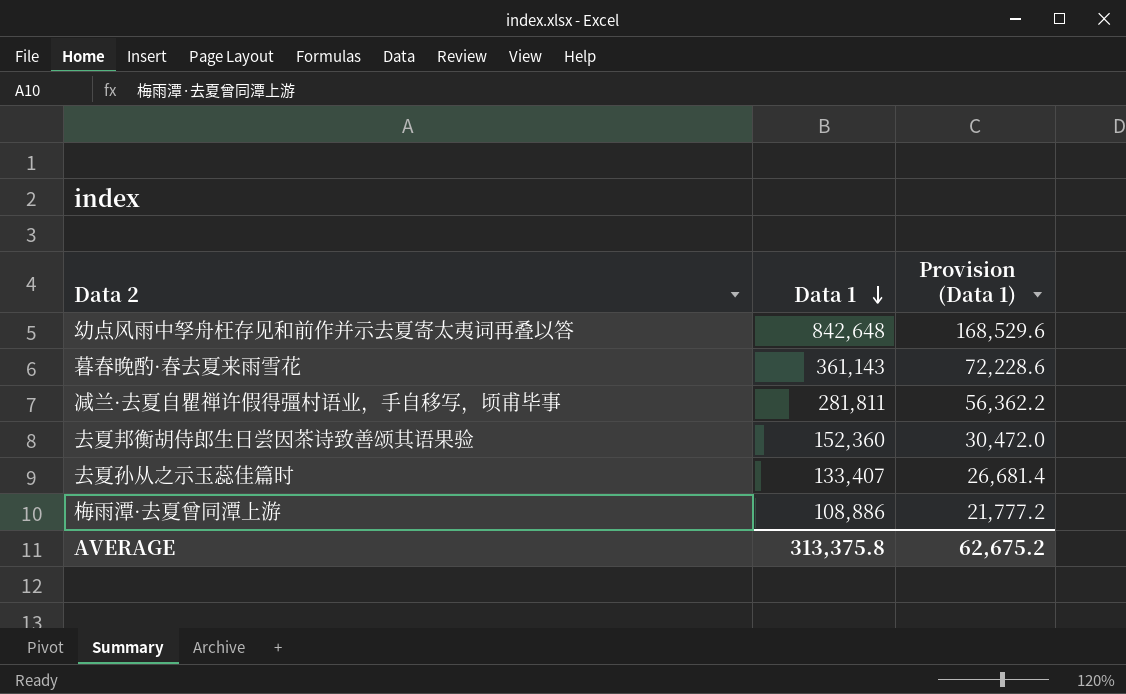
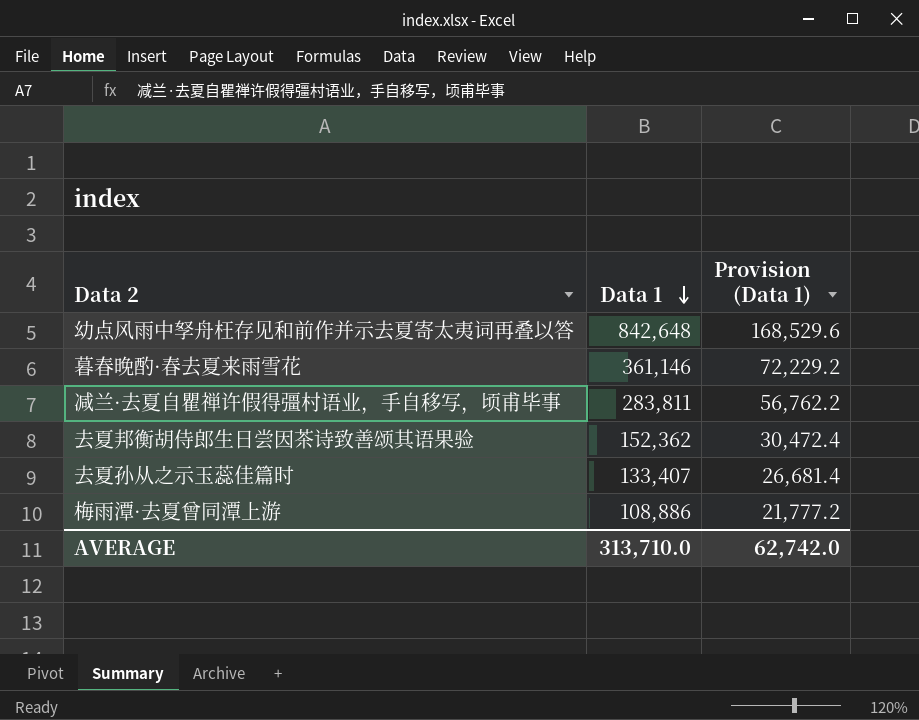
暮春晚酌·春去夏来雨雪花 | Data 1: 361,143 -> 361,146
暮春晚酌·春去夏来雨雪花 | Provision (Data 1): 72,228.6 -> 72,229.2
减兰·去夏自瞿禅许假得彊村语业，手自移写，顷甫毕事 | Data 1: 281,811 -> 283,811
减兰·去夏自瞿禅许假得彊村语业，手自移写，顷甫毕事 | Provision (Data 1): 56,362.2 -> 56,762.2
去夏邦衡胡侍郎生日尝因茶诗致善颂其语果验 | Data 1: 152,360 -> 152,362
去夏邦衡胡侍郎生日尝因茶诗致善颂其语果验 | Provision (Data 1): 30,472.0 -> 30,472.4
AVERAGE | Data 1: 313,375.8 -> 313,710.0
AVERAGE | Provision (Data 1): 62,675.2 -> 62,742.0

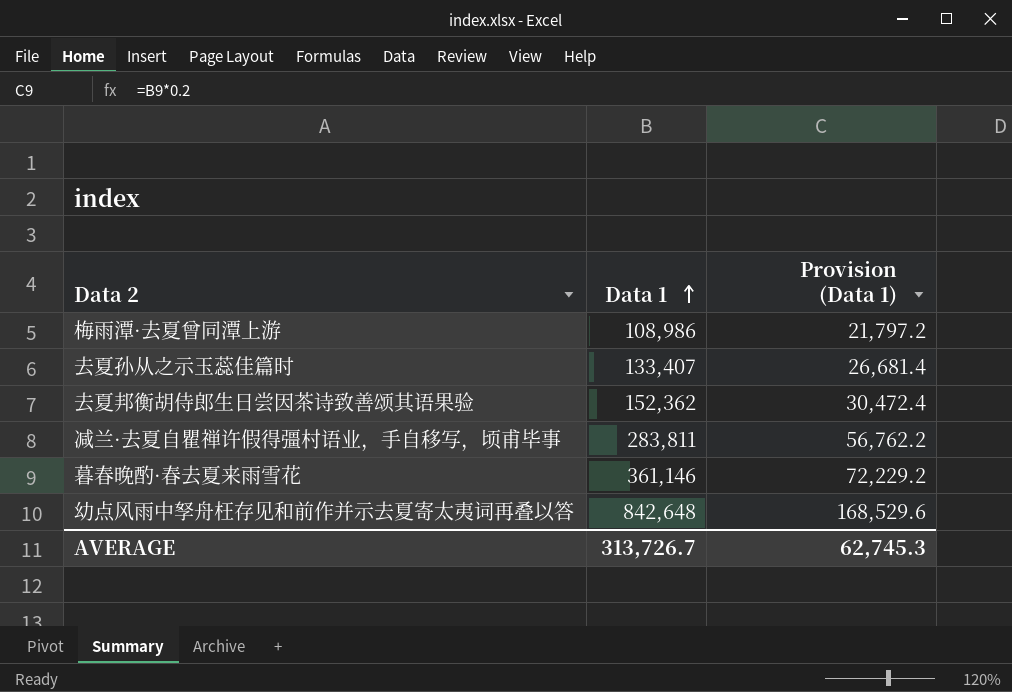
row order: Data 1 descending -> Data 1 ascending
梅雨潭·去夏曾同潭上游 | Data 1: 108,886 -> 108,986
梅雨潭·去夏曾同潭上游 | Provision (Data 1): 21,777.2 -> 21,797.2
AVERAGE | Data 1: 313,710.0 -> 313,726.7
AVERAGE | Provision (Data 1): 62,742.0 -> 62,745.3

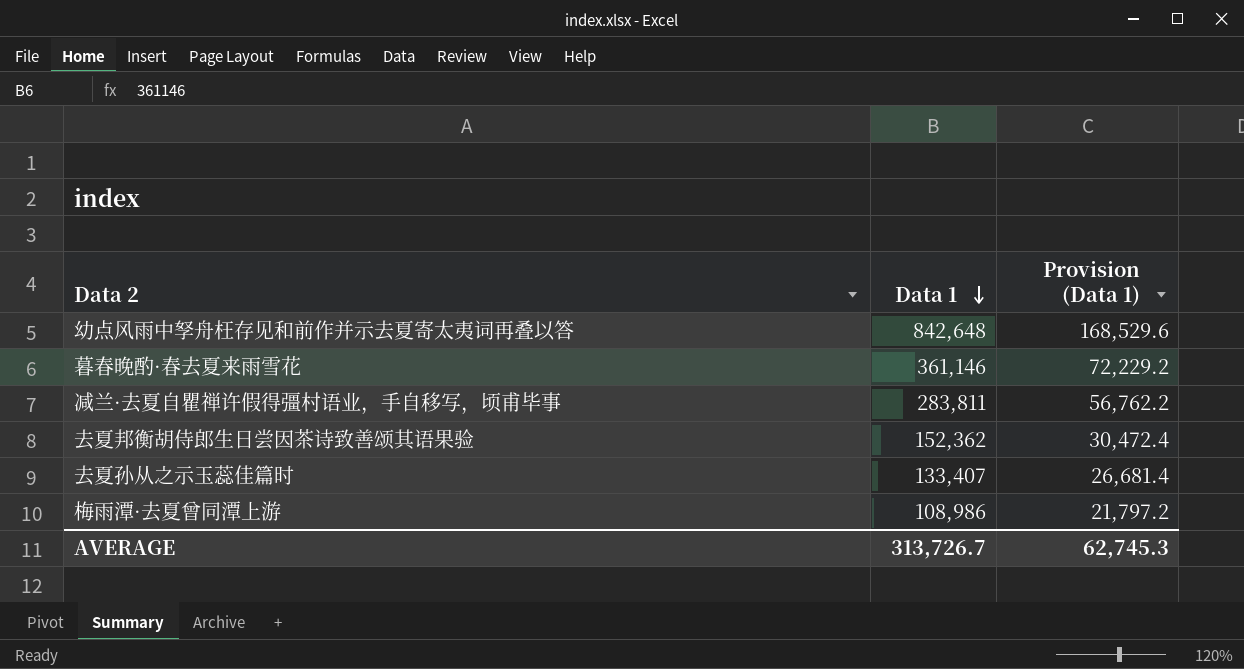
row order: Data 1 ascending -> Data 1 descending

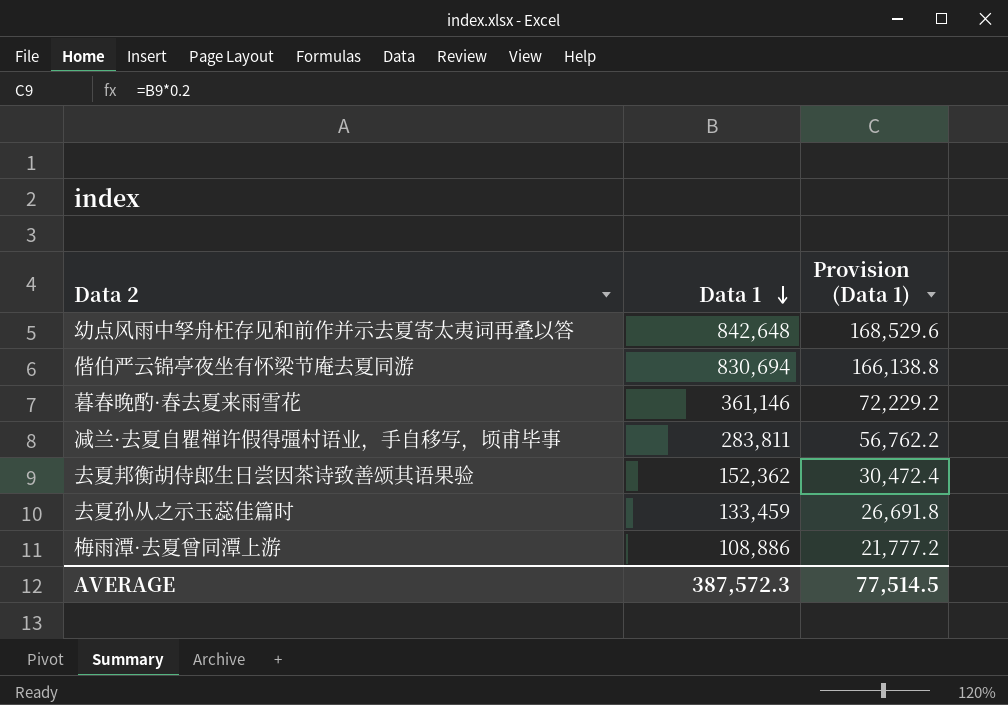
row 偕伯严云锦亭夜坐有怀梁节庵去夏同游: none -> 830,694 | 166,138.8
去夏孙从之示玉蕊佳篇时 | Data 1: 133,407 -> 133,459
去夏孙从之示玉蕊佳篇时 | Provision (Data 1): 26,681.4 -> 26,691.8
梅雨潭·去夏曾同潭上游 | Data 1: 108,986 -> 108,886
梅雨潭·去夏曾同潭上游 | Provision (Data 1): 21,797.2 -> 21,777.2
AVERAGE | Data 1: 313,726.7 -> 387,572.3
AVERAGE | Provision (Data 1): 62,745.3 -> 77,514.5

